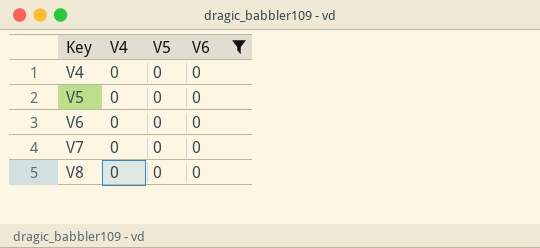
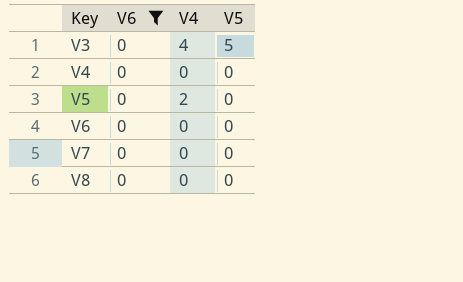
column V6 | position: 4 -> 2
row V3: none -> 0 | 4 | 5
V5 | V4: 0 -> 2

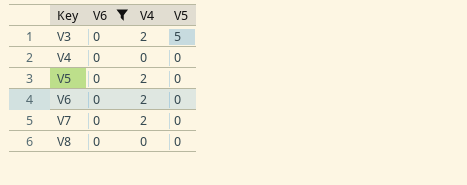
V3 | V4: 4 -> 2
V6 | V4: 0 -> 2
V7 | V4: 0 -> 2

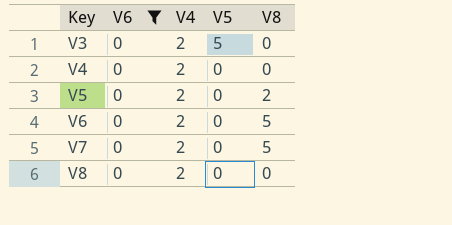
column V8 | position: none -> 5
V4 | V4: 0 -> 2
V8 | V4: 0 -> 2

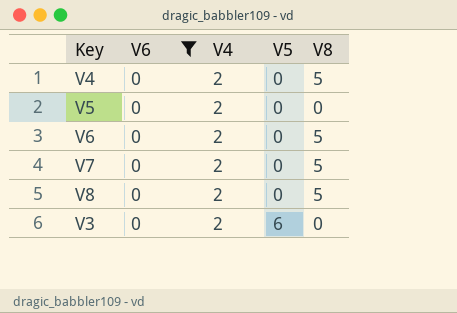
row order: Key ascending -> V5 ascending
V4 | V8: 0 -> 5
V5 | V8: 2 -> 0
V8 | V8: 0 -> 5
V3 | V5: 5 -> 6

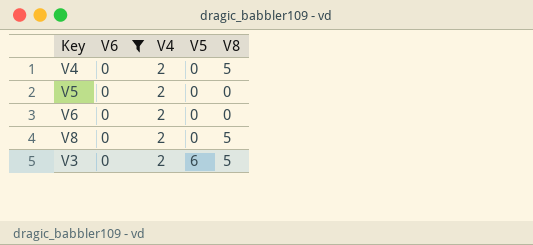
row V7: 0 | 2 | 0 | 5 -> none
V6 | V8: 5 -> 0
V3 | V8: 0 -> 5

